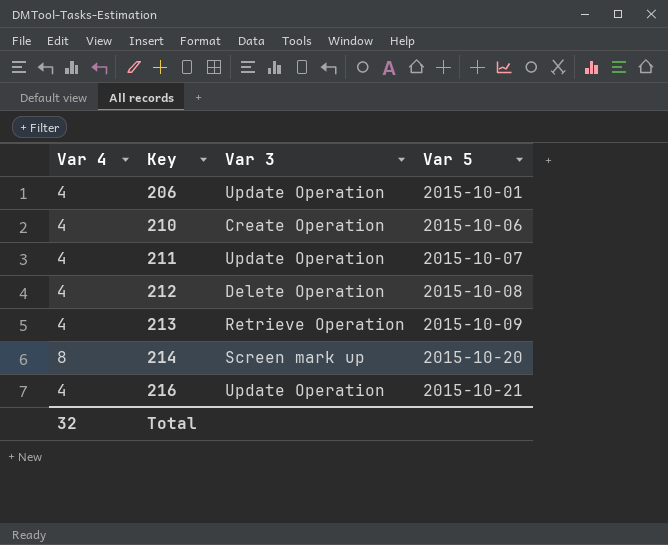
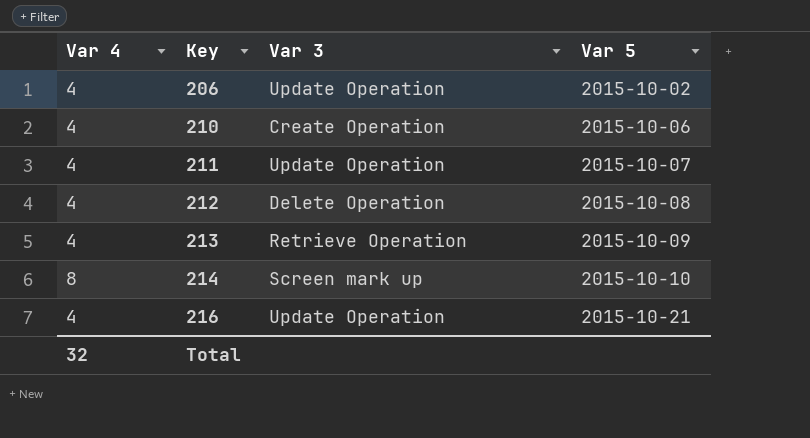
206 | Var 5: 2015-10-01 -> 2015-10-02
214 | Var 5: 2015-10-20 -> 2015-10-10

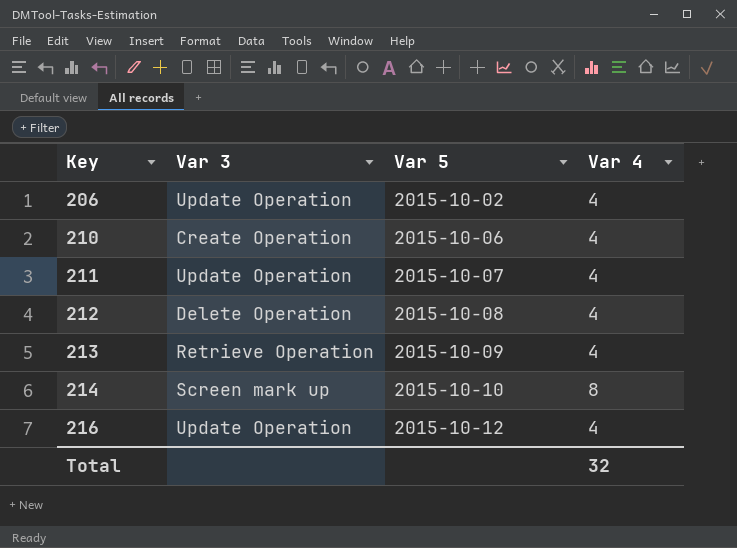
column Var 4 | position: 1 -> 4
216 | Var 5: 2015-10-21 -> 2015-10-12

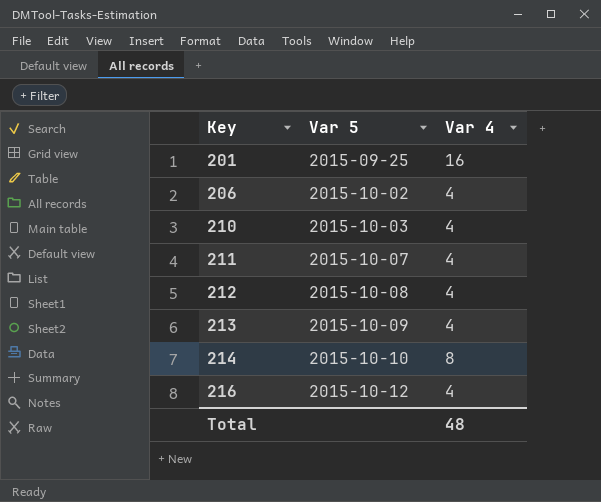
column Var 3 | position: 2 -> none
row 201: none -> 2015-09-25 | 16
210 | Var 5: 2015-10-06 -> 2015-10-03
Total | Var 4: 32 -> 48

